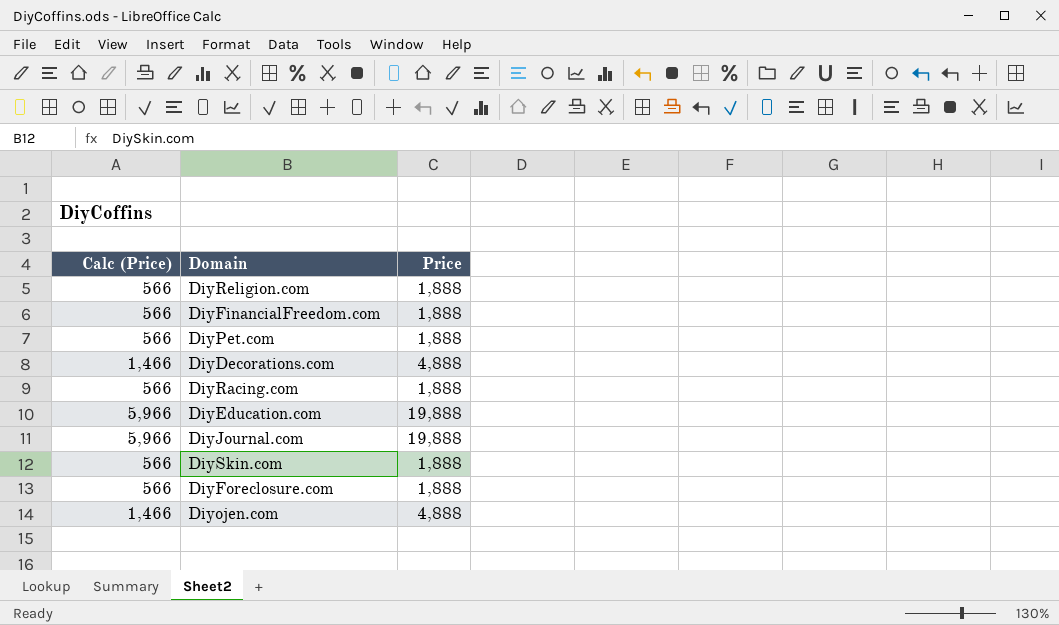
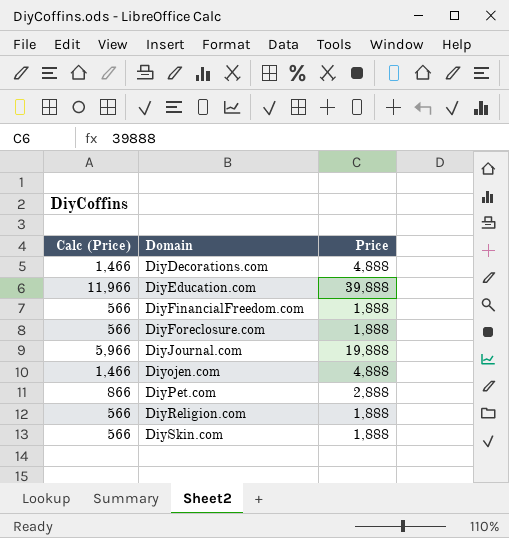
row order: none -> Domain ascending
row DiyRacing.com: 566 | 1,888 -> none
DiyEducation.com | Calc (Price): 5,966 -> 11,966
DiyEducation.com | Price: 19,888 -> 39,888
DiyPet.com | Calc (Price): 566 -> 866
DiyPet.com | Price: 1,888 -> 2,888

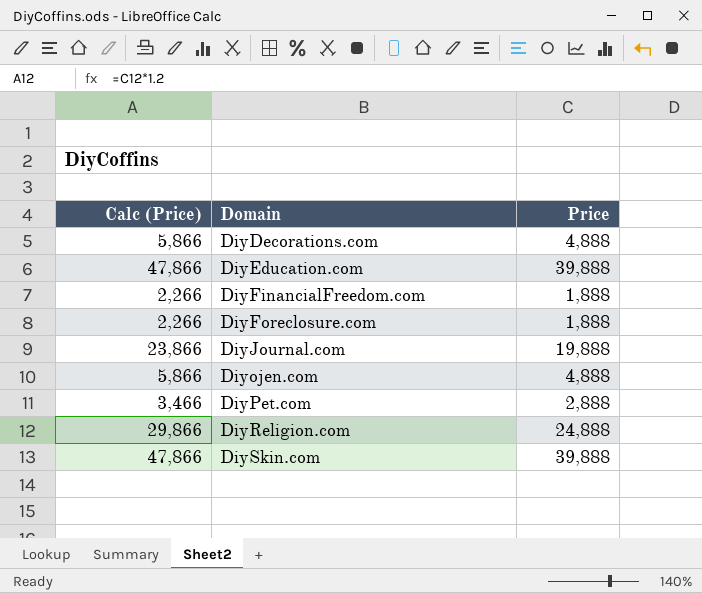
column Calc (Price) | formula: [Price] * 0.3 -> [Price] * 1.2
DiyReligion.com | Price: 1,888 -> 24,888
DiySkin.com | Price: 1,888 -> 39,888

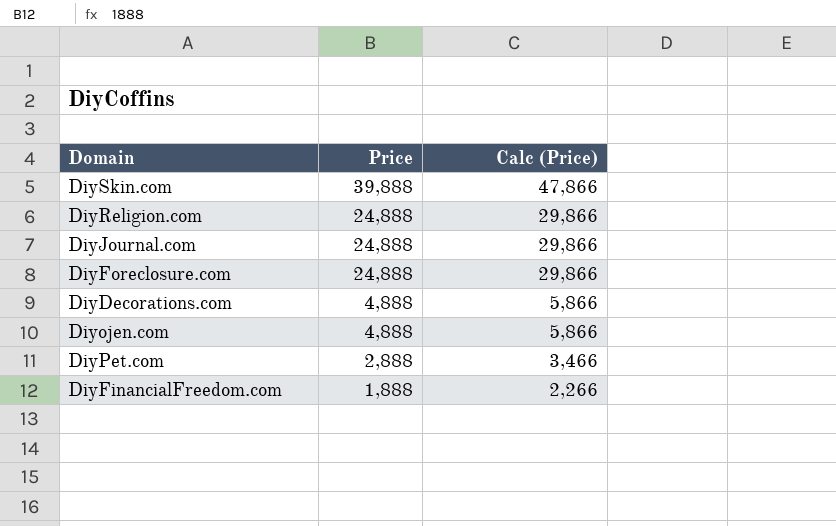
row order: Domain ascending -> Price descending
column Calc (Price) | position: 1 -> 3
row DiyEducation.com: 47,866 | 39,888 -> none
DiyJournal.com | Price: 19,888 -> 24,888
DiyJournal.com | Calc (Price): 23,866 -> 29,866
DiyForeclosure.com | Price: 1,888 -> 24,888
DiyForeclosure.com | Calc (Price): 2,266 -> 29,866

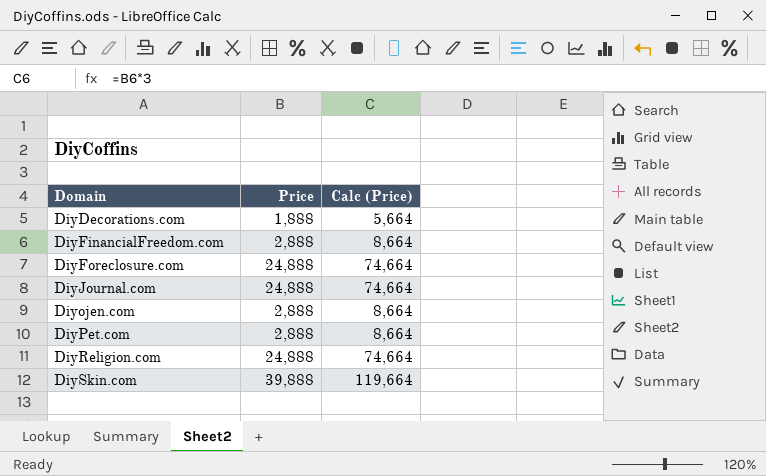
row order: Price descending -> Domain ascending
column Calc (Price) | formula: [Price] * 1.2 -> [Price] * 3
DiyDecorations.com | Price: 4,888 -> 1,888
DiyFinancialFreedom.com | Price: 1,888 -> 2,888
Diyojen.com | Price: 4,888 -> 2,888

